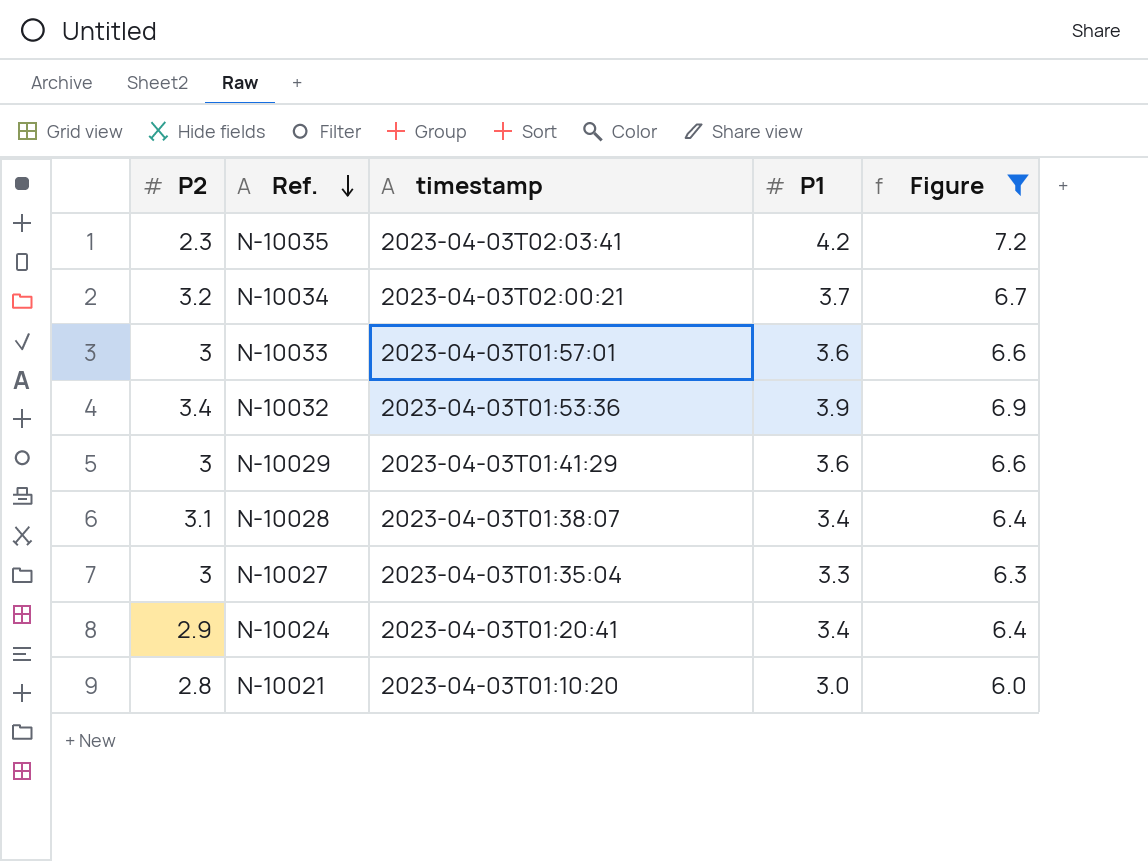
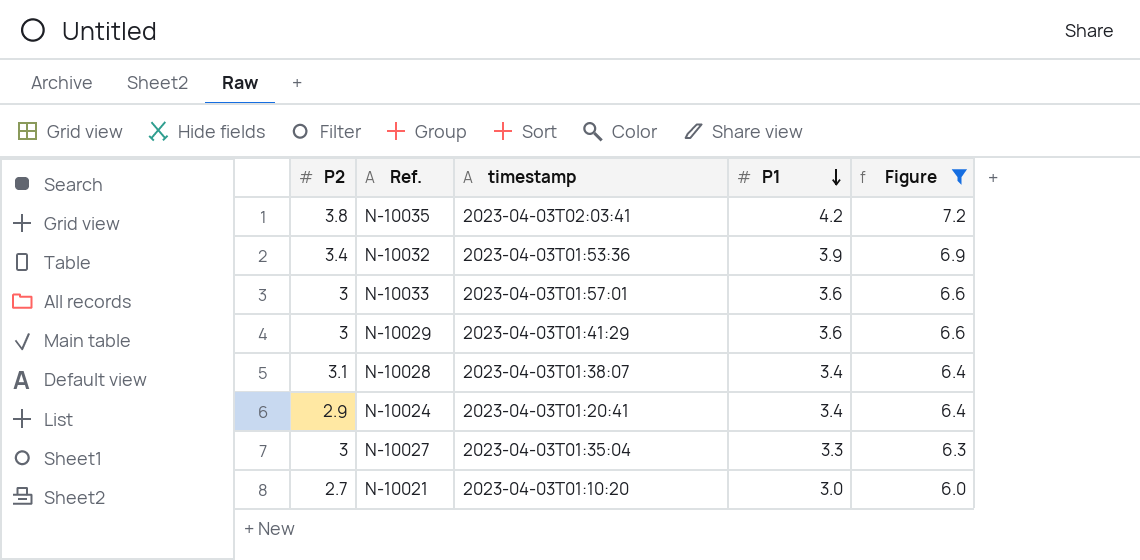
row order: Ref. descending -> P1 descending
row N-10034: 3.2 | 2023-04-03T02:00:21 | 3.7 | 6.7 -> none
N-10035 | P2: 2.3 -> 3.8
N-10021 | P2: 2.8 -> 2.7

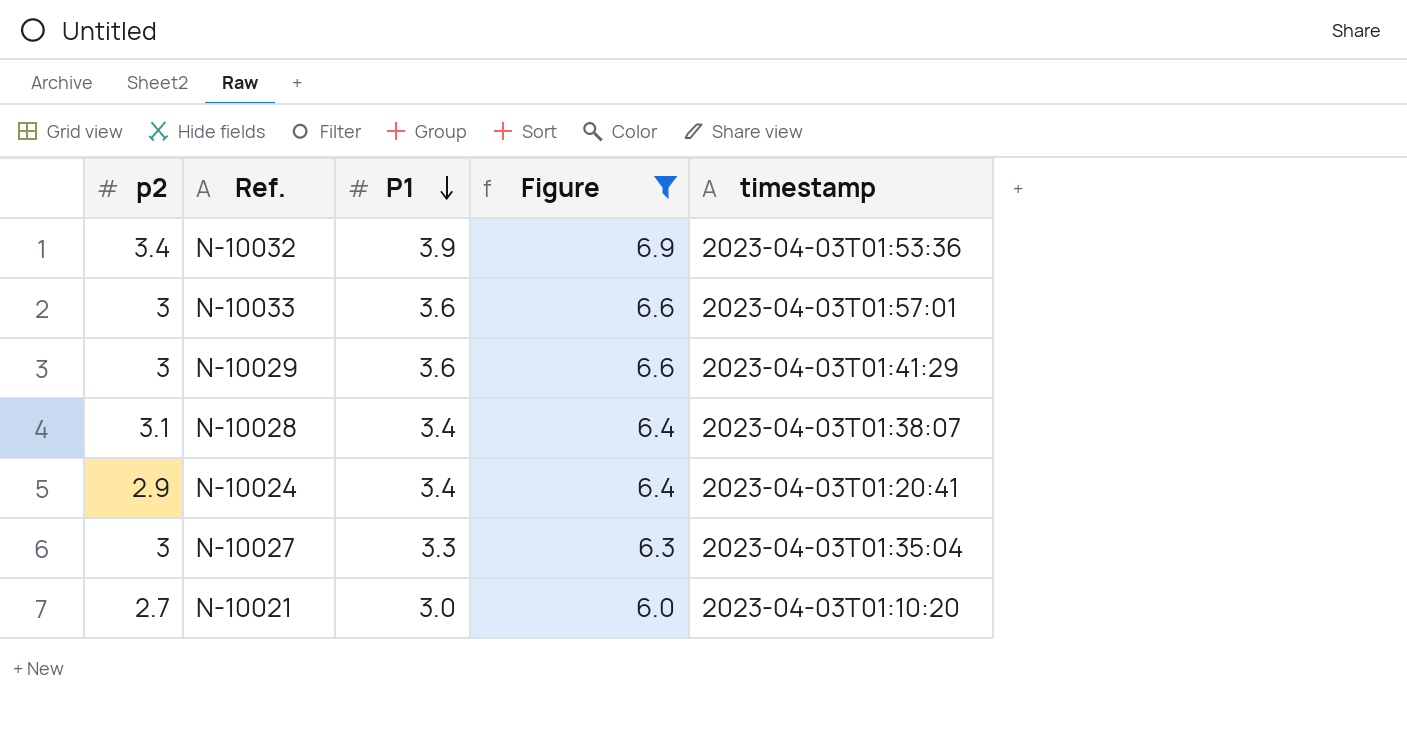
column name: P2 -> p2
column timestamp | position: 3 -> 5
row N-10035: 3.8 | 2023-04-03T02:03:41 | 4.2 | 7.2 -> none

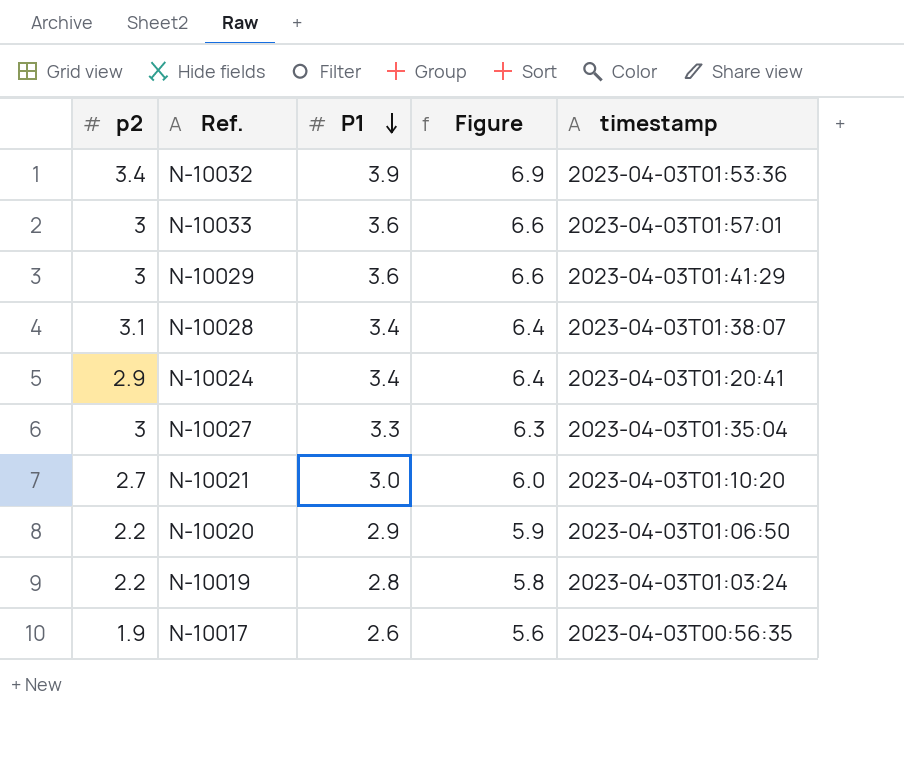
filter: Figure >= 6.0 -> none

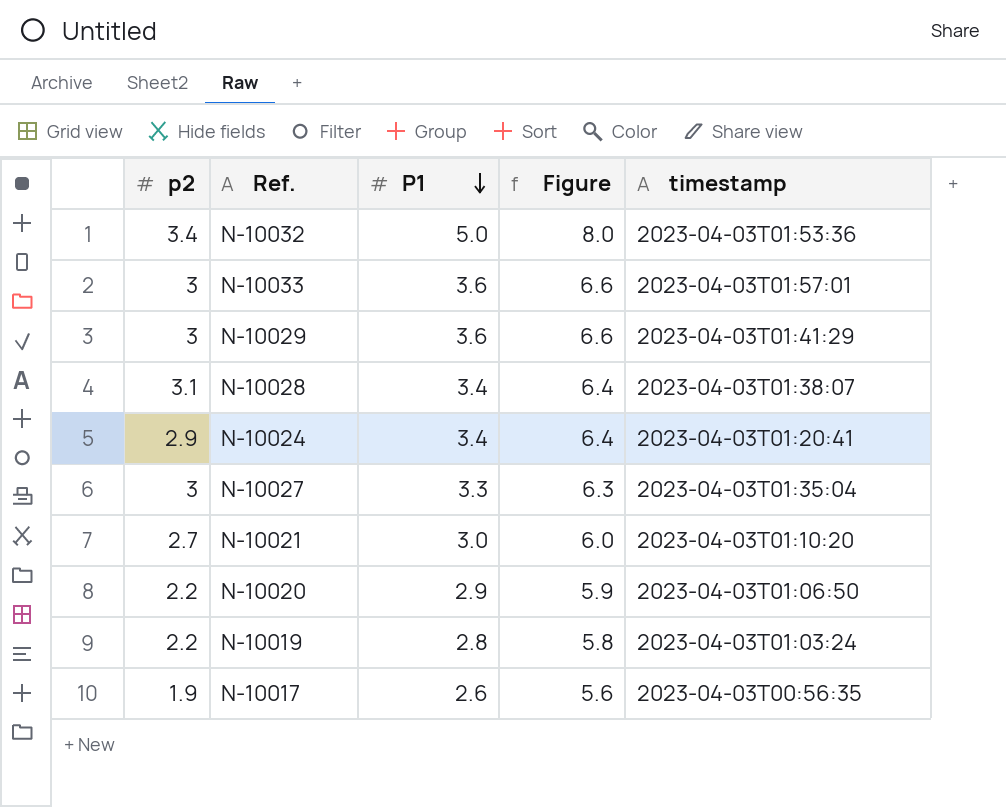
N-10032 | P1: 3.9 -> 5.0
N-10032 | Figure: 6.9 -> 8.0

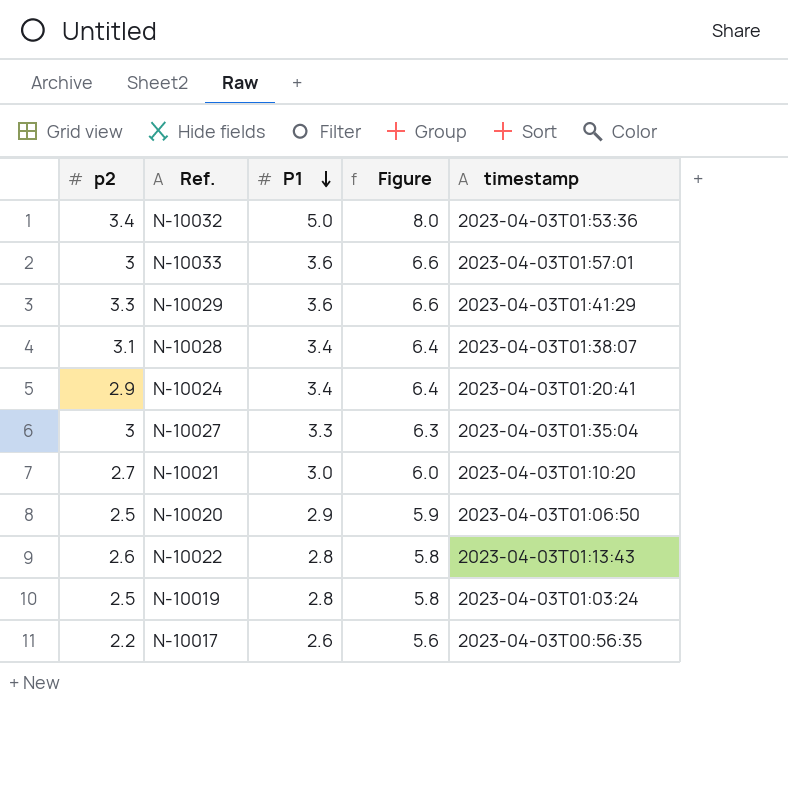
N-10029 | p2: 3 -> 3.3
N-10020 | p2: 2.2 -> 2.5
row N-10022: none -> 2.6 | 2.8 | 5.8 | 2023-04-03T01:13:43
N-10019 | p2: 2.2 -> 2.5
N-10017 | p2: 1.9 -> 2.2

